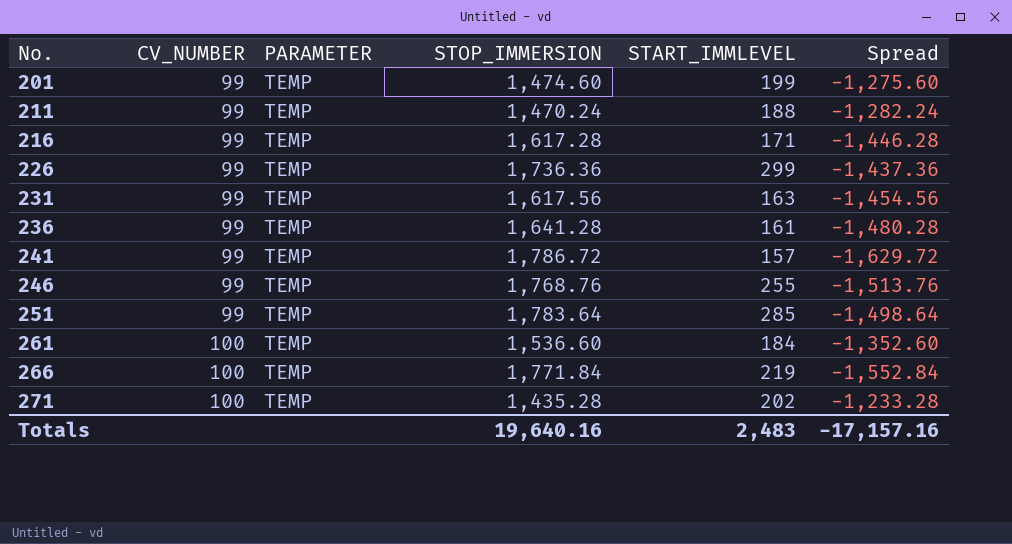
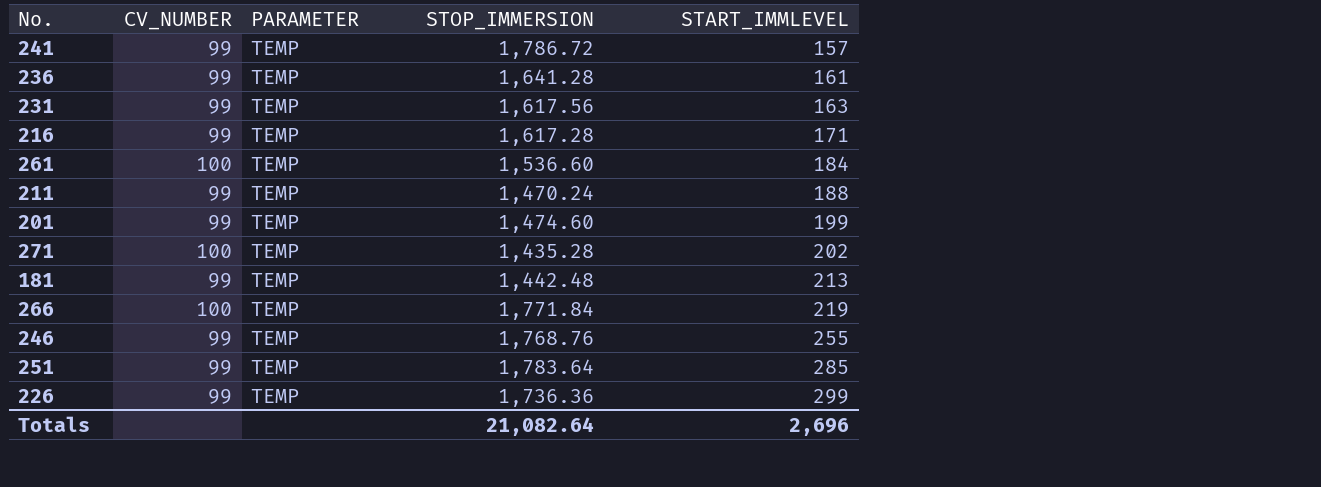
row order: No. ascending -> START_IMMLEVEL ascending
column Spread | formula: [START_IMMLEVEL] - [STOP_IMMERSION] -> none
row 181: none -> 99 | TEMP | 1,442.48 | 213
Totals | STOP_IMMERSION: 19,640.16 -> 21,082.64
Totals | START_IMMLEVEL: 2,483 -> 2,696

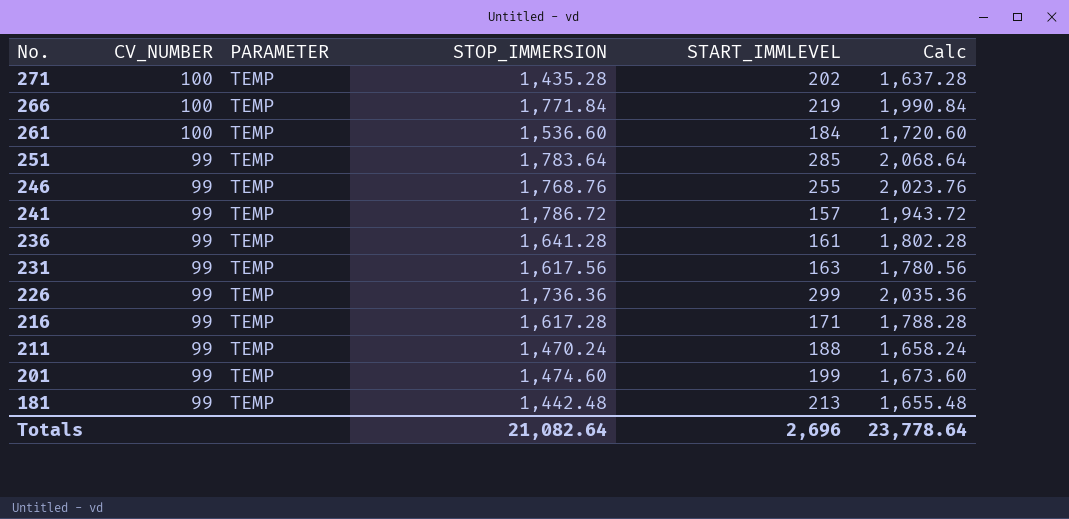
row order: START_IMMLEVEL ascending -> No. descending
column Calc | formula: none -> [STOP_IMMERSION] + [START_IMMLEVEL]

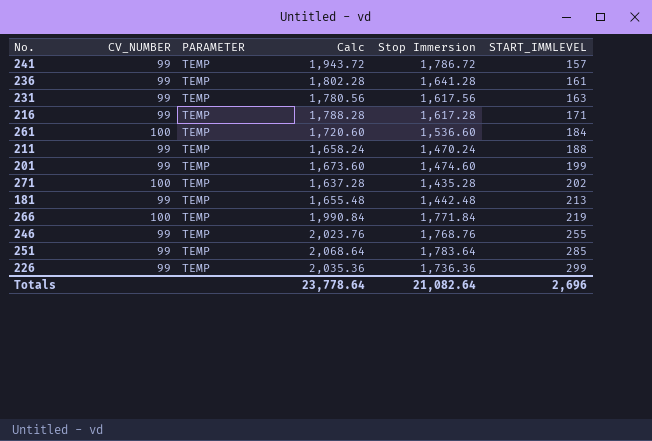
row order: No. descending -> START_IMMLEVEL ascending
column Calc | position: 6 -> 4
column name: STOP_IMMERSION -> Stop Immersion

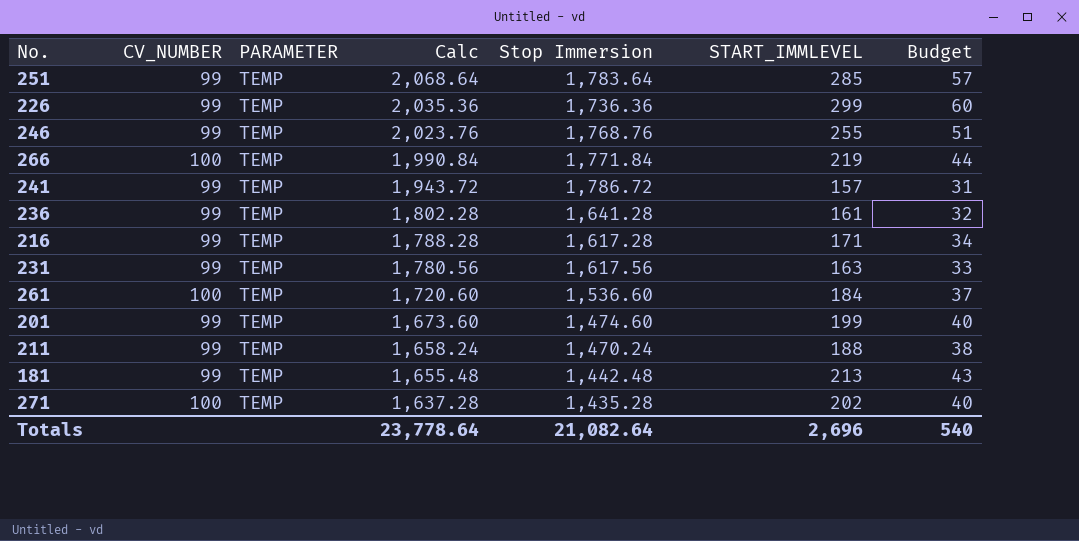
row order: START_IMMLEVEL ascending -> Calc descending
column Budget | formula: none -> [START_IMMLEVEL] * 0.2

